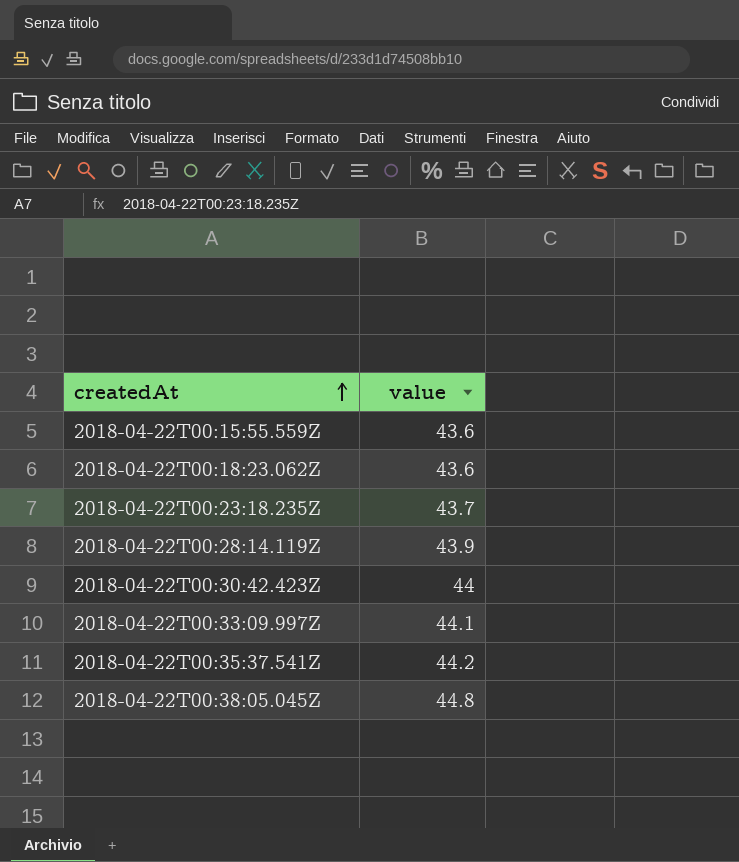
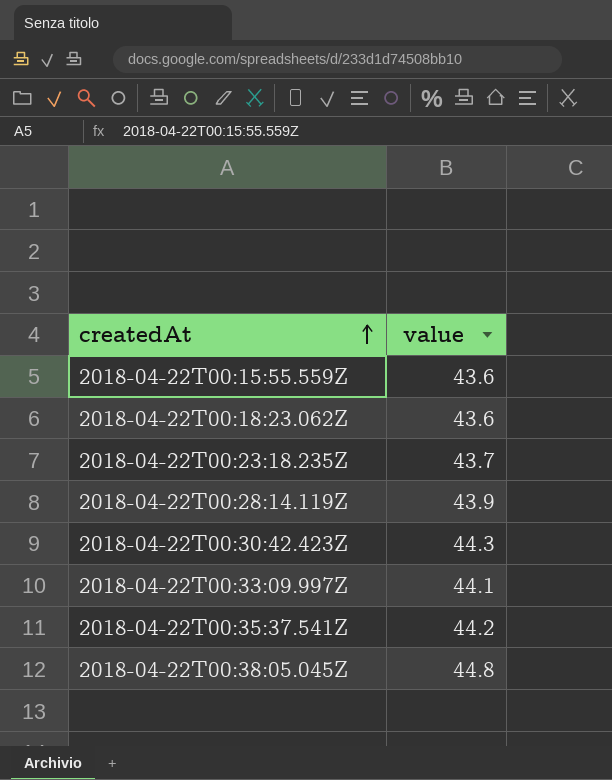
2018-04-22T00:30:42.423Z | value: 44 -> 44.3

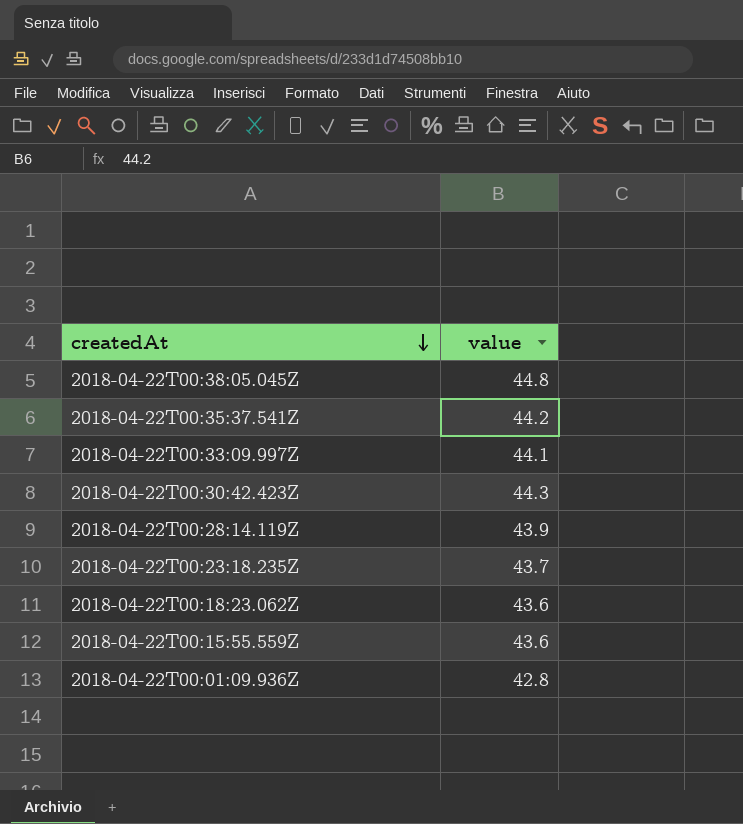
row order: createdAt ascending -> createdAt descending
row 2018-04-22T00:01:09.936Z: none -> 42.8

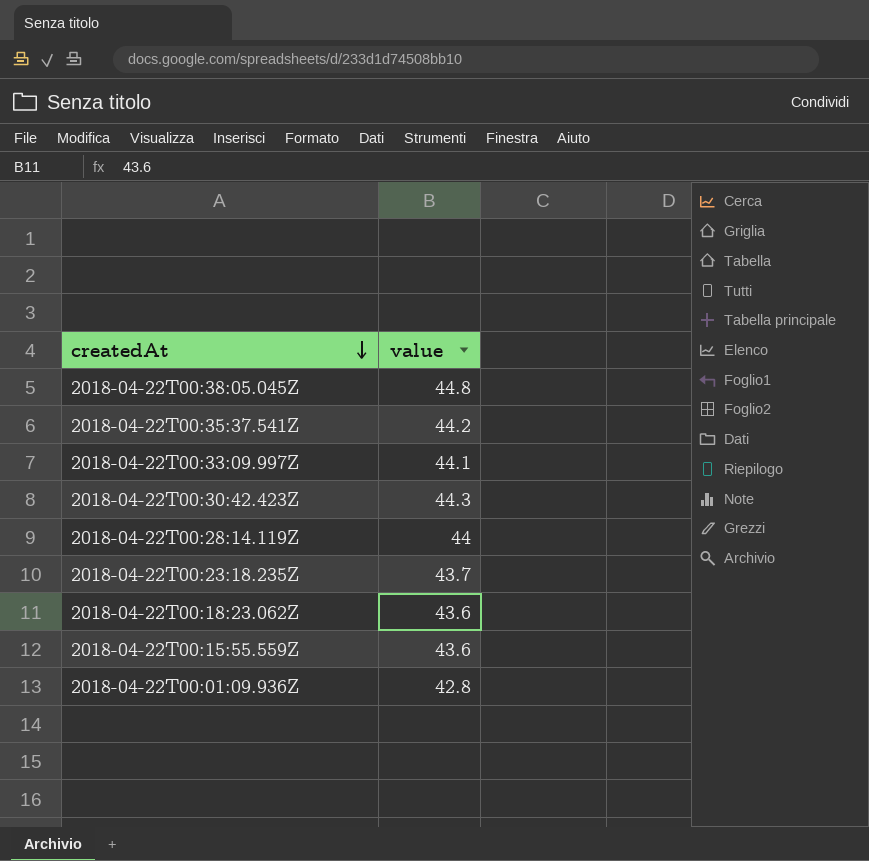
2018-04-22T00:28:14.119Z | value: 43.9 -> 44

